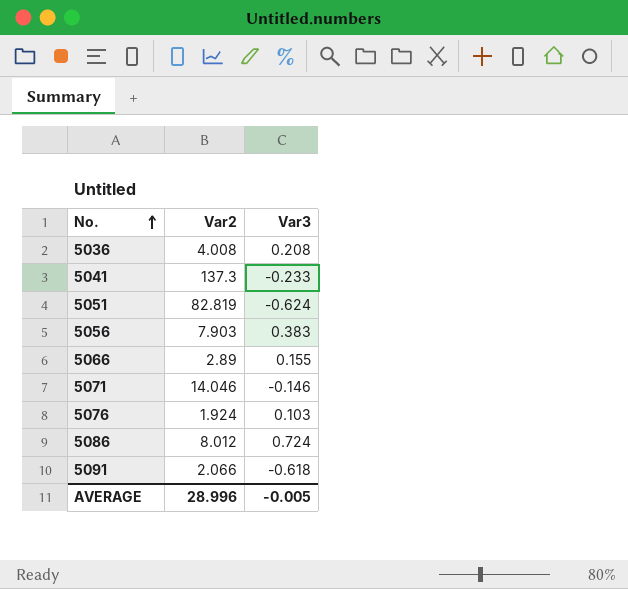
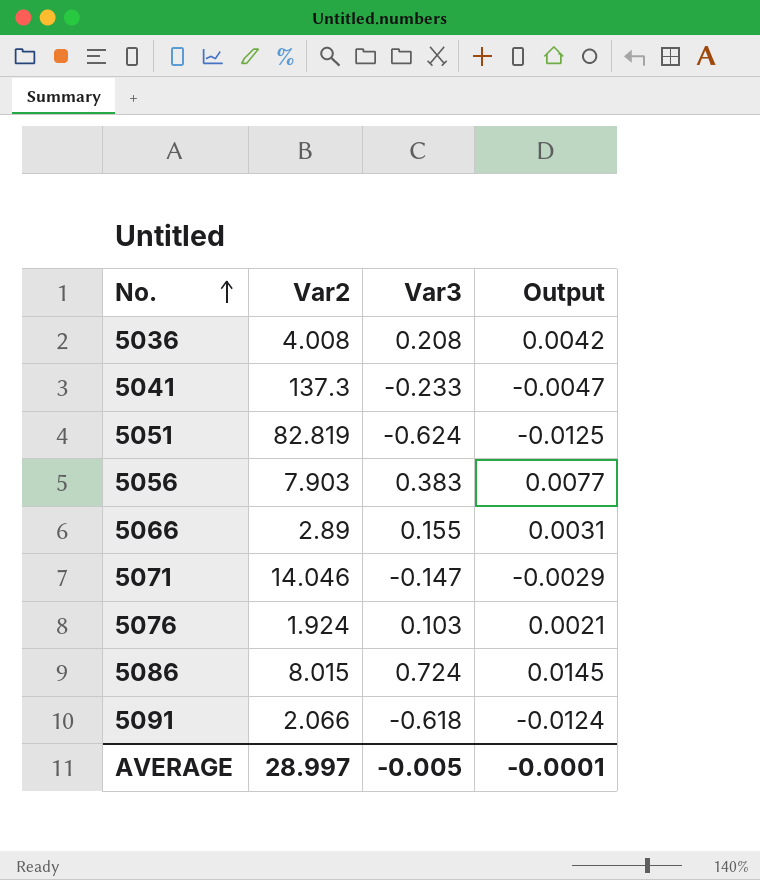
column Output | formula: none -> [Var3] * 0.02
5071 | Var3: -0.146 -> -0.147
5086 | Var2: 8.012 -> 8.015
AVERAGE | Var2: 28.996 -> 28.997

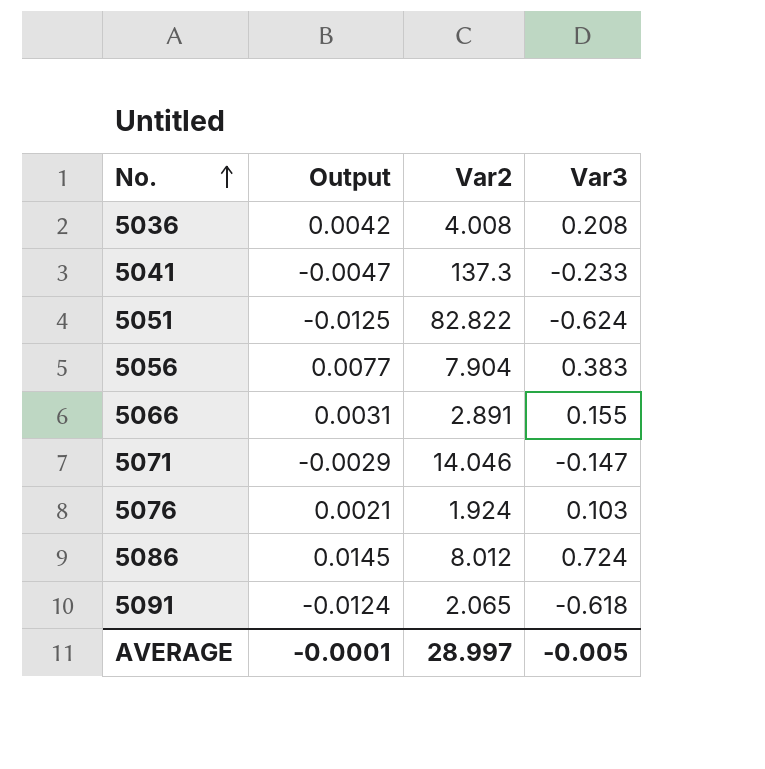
column Output | position: 4 -> 2
5051 | Var2: 82.819 -> 82.822
5056 | Var2: 7.903 -> 7.904
5066 | Var2: 2.89 -> 2.891
5086 | Var2: 8.015 -> 8.012
5091 | Var2: 2.066 -> 2.065

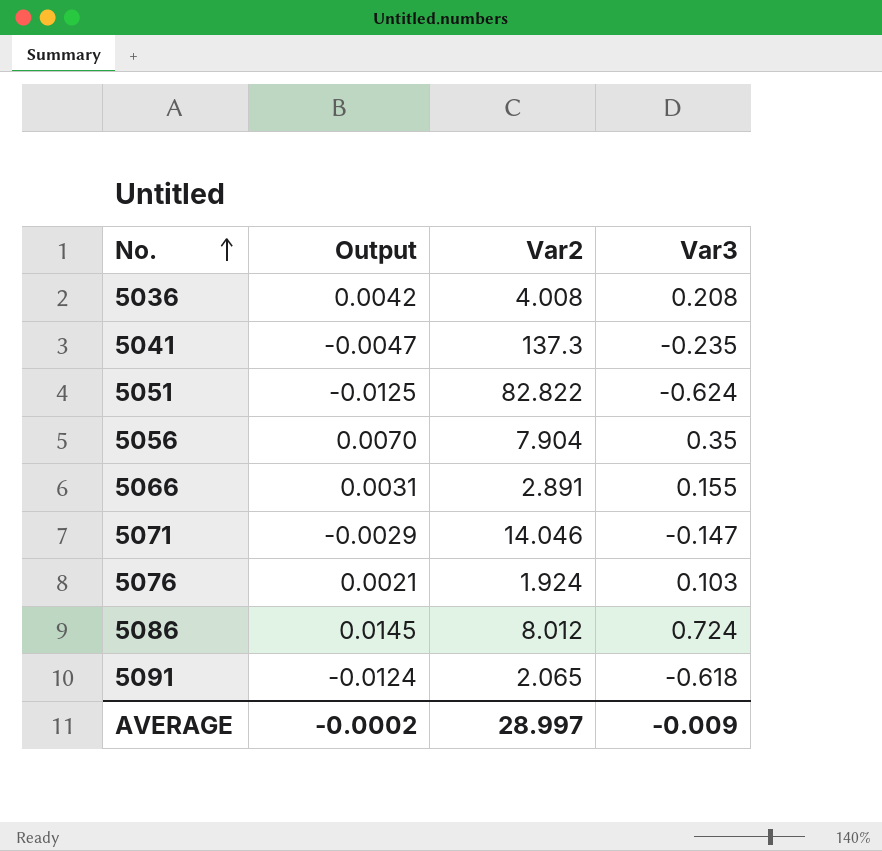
5041 | Var3: -0.233 -> -0.235
5056 | Output: 0.0077 -> 0.0070
5056 | Var3: 0.383 -> 0.35
AVERAGE | Output: -0.0001 -> -0.0002
AVERAGE | Var3: -0.005 -> -0.009

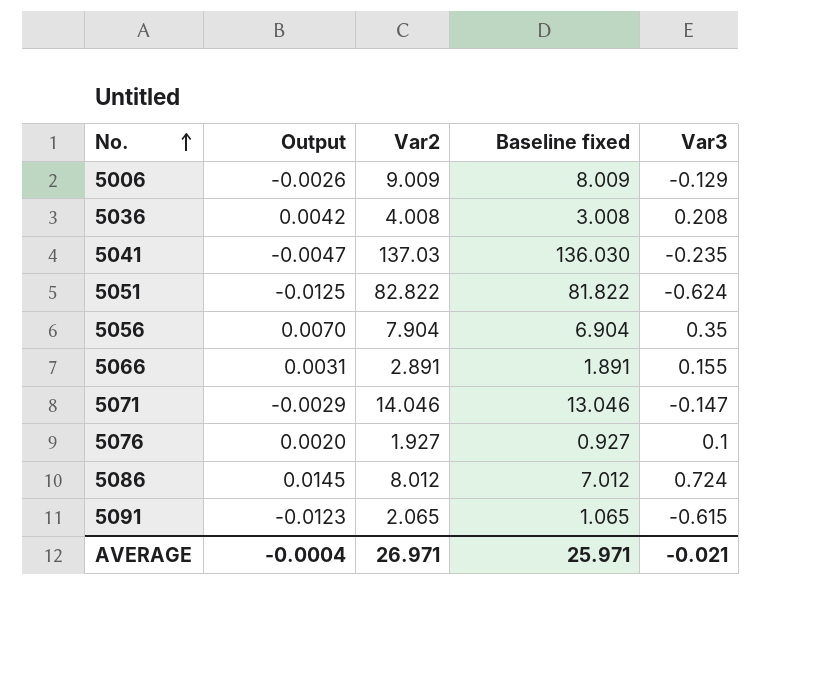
column Baseline fixed | formula: none -> [Var2] - 1
row 5006: none -> -0.0026 | 9.009 | 8.009 | -0.129
5041 | Var2: 137.3 -> 137.03
5076 | Output: 0.0021 -> 0.0020
5076 | Var2: 1.924 -> 1.927
5076 | Var3: 0.103 -> 0.1
5091 | Output: -0.0124 -> -0.0123
5091 | Var3: -0.618 -> -0.615
AVERAGE | Output: -0.0002 -> -0.0004
AVERAGE | Var2: 28.997 -> 26.971
AVERAGE | Var3: -0.009 -> -0.021

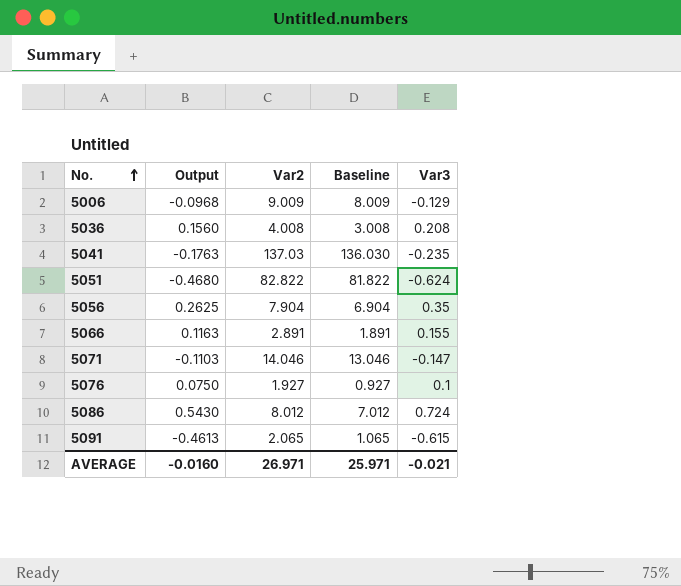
column Output | formula: [Var3] * 0.02 -> [Var3] * 0.75
column name: Baseline fixed -> Baseline
AVERAGE | Output: -0.0004 -> -0.0160

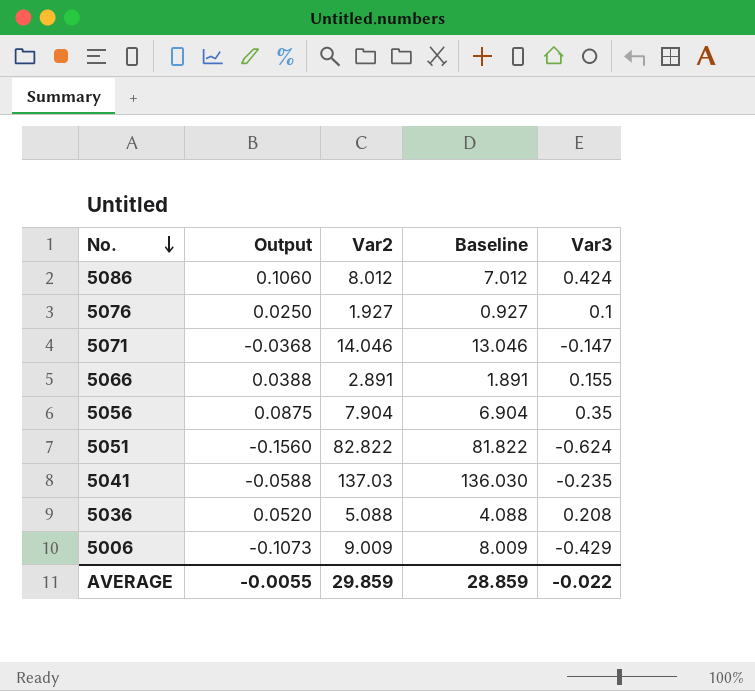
row order: No. ascending -> No. descending
column Output | formula: [Var3] * 0.75 -> [Var3] * 0.25
row 5091: -0.4613 | 2.065 | 1.065 | -0.615 -> none
5086 | Var3: 0.724 -> 0.424
5036 | Var2: 4.008 -> 5.088
5036 | Baseline: 3.008 -> 4.088
5006 | Var3: -0.129 -> -0.429
AVERAGE | Output: -0.0160 -> -0.0055
AVERAGE | Var2: 26.971 -> 29.859
AVERAGE | Baseline: 25.971 -> 28.859
AVERAGE | Var3: -0.021 -> -0.022

